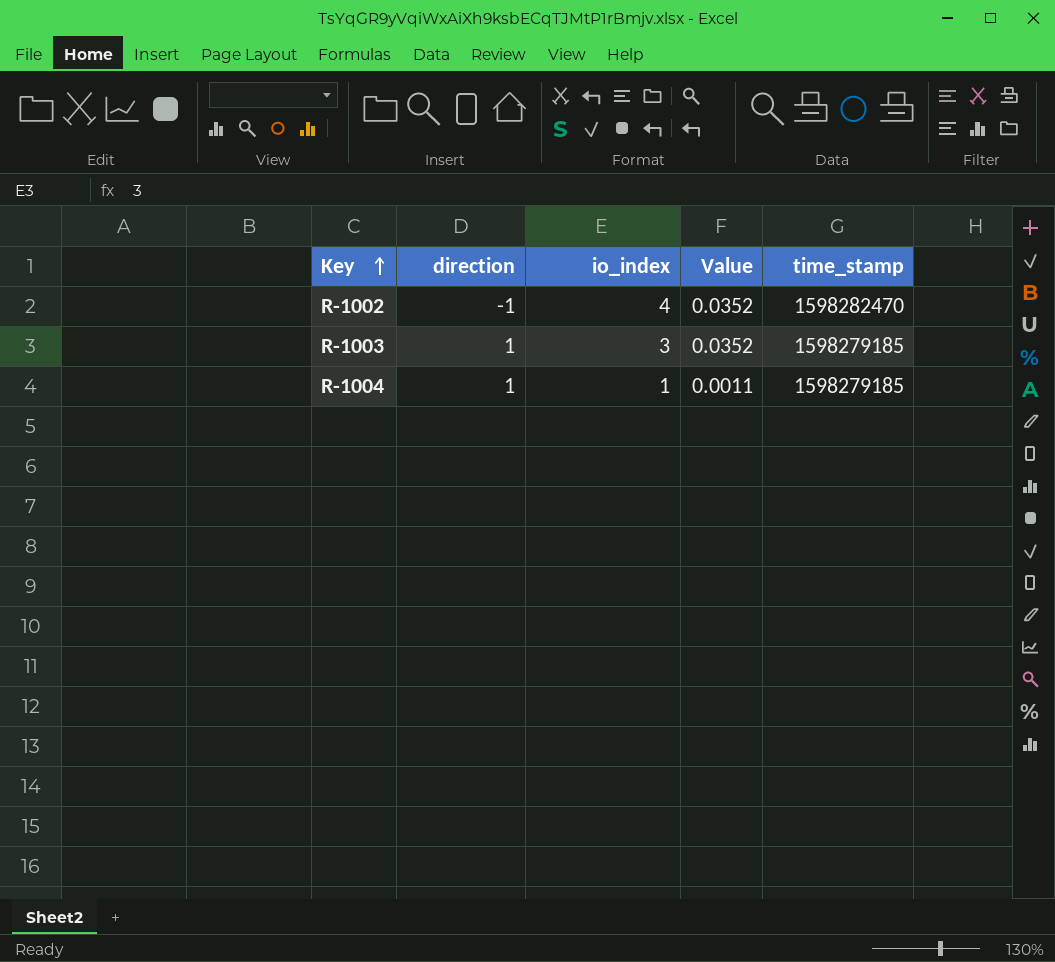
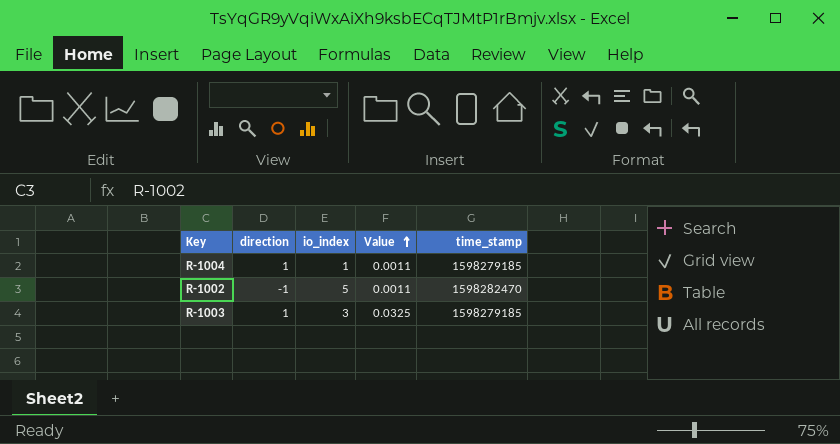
row order: Key ascending -> Value ascending
R-1002 | io_index: 4 -> 5
R-1002 | Value: 0.0352 -> 0.0011
R-1003 | Value: 0.0352 -> 0.0325

